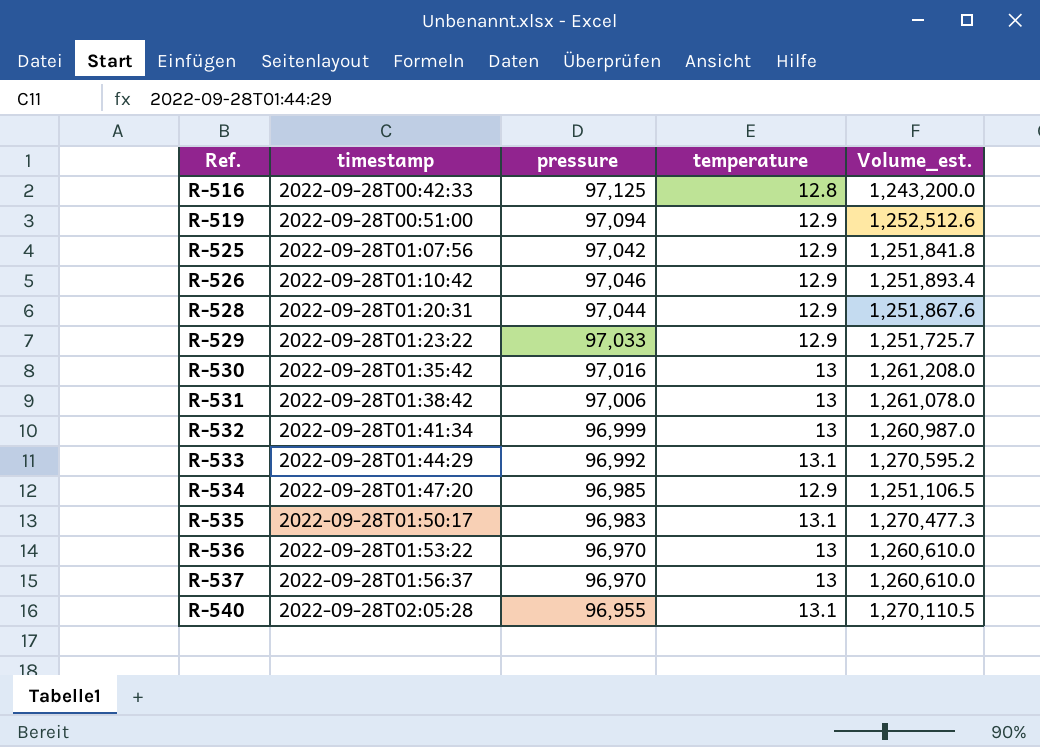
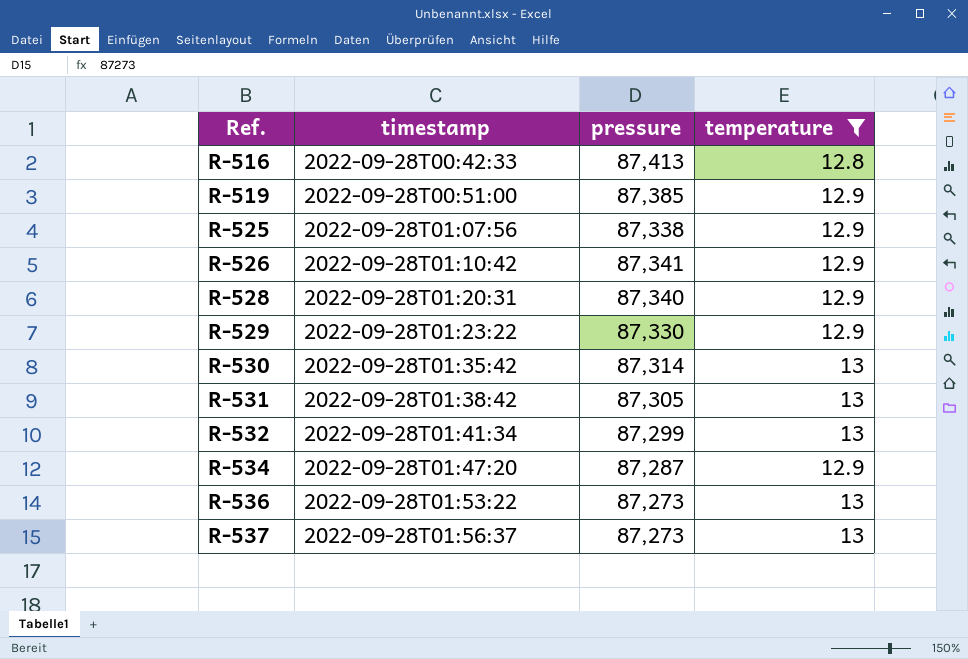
filter: none -> temperature != 13.1
column Volume_est. | formula: [pressure] * [temperature] -> none
R-516 | pressure: 97,125 -> 87,413
R-519 | pressure: 97,094 -> 87,385
R-525 | pressure: 97,042 -> 87,338
R-526 | pressure: 97,046 -> 87,341
R-528 | pressure: 97,044 -> 87,340
R-529 | pressure: 97,033 -> 87,330
R-530 | pressure: 97,016 -> 87,314
R-531 | pressure: 97,006 -> 87,305
R-532 | pressure: 96,999 -> 87,299
R-534 | pressure: 96,985 -> 87,287
R-536 | pressure: 96,970 -> 87,273
R-537 | pressure: 96,970 -> 87,273

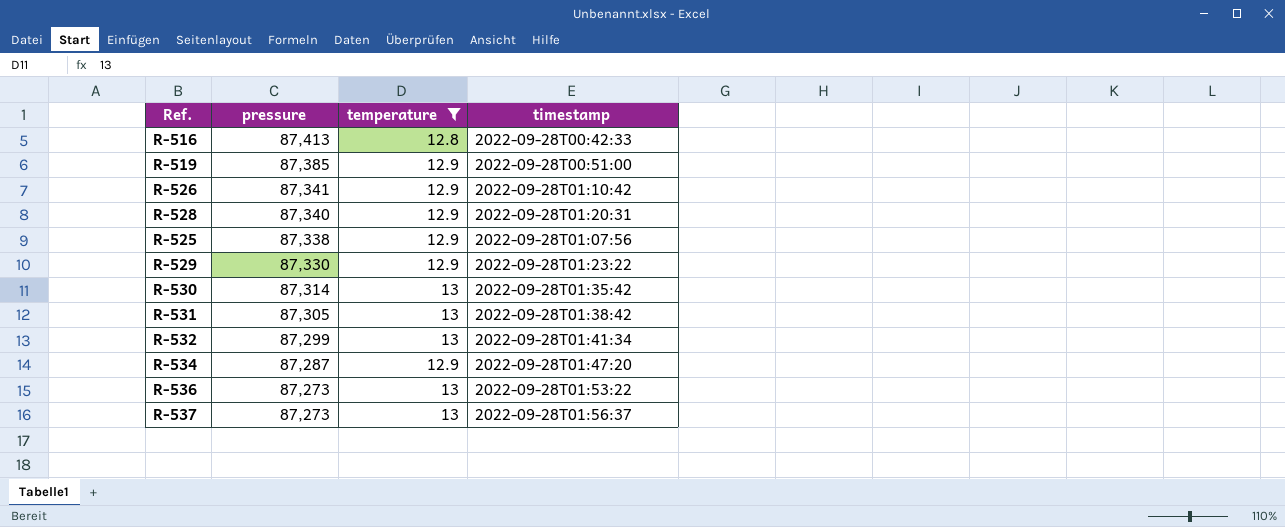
row order: Ref. ascending -> pressure descending
column timestamp | position: 2 -> 4

